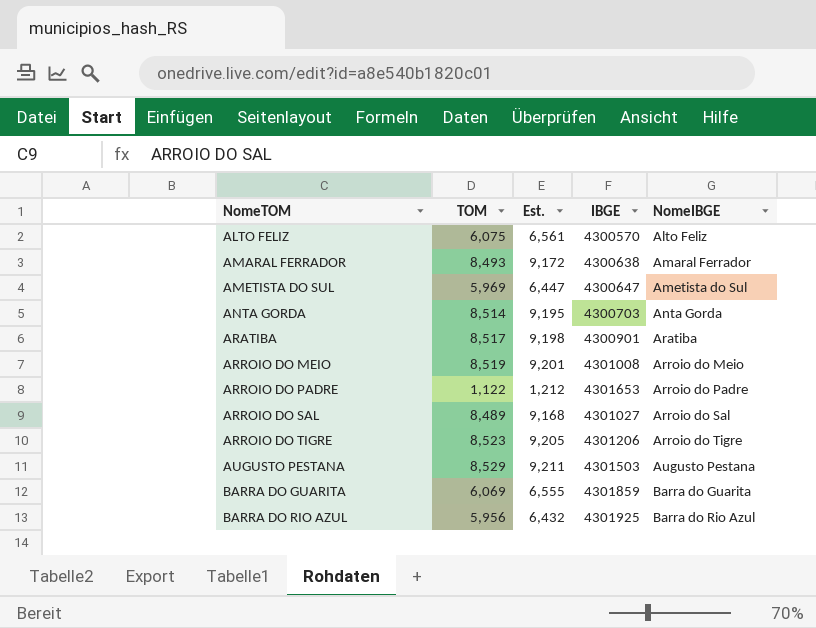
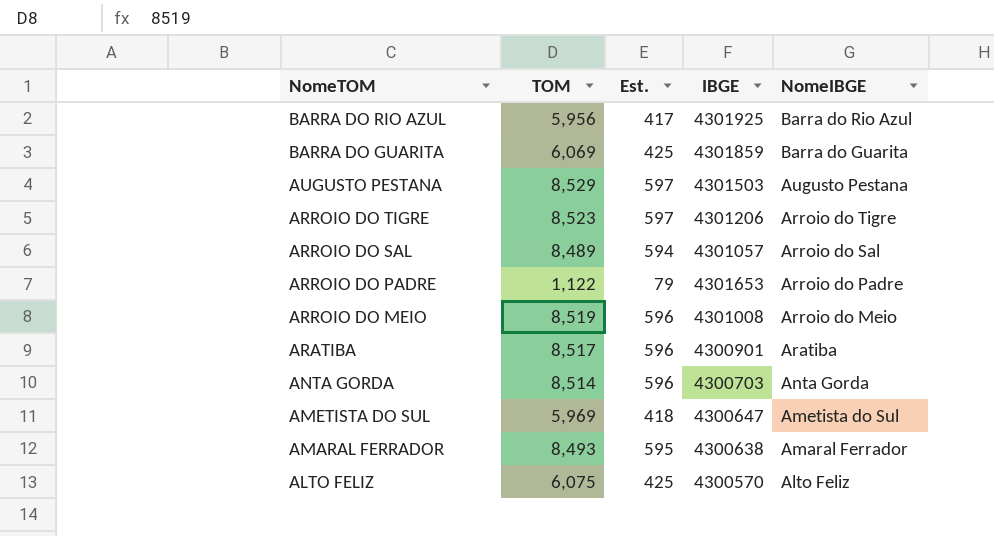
row order: NomeTOM ascending -> NomeTOM descending
column Est. | formula: [TOM] * 1.08 -> [TOM] * 0.07
ARROIO DO SAL | IBGE: 4301027 -> 4301057

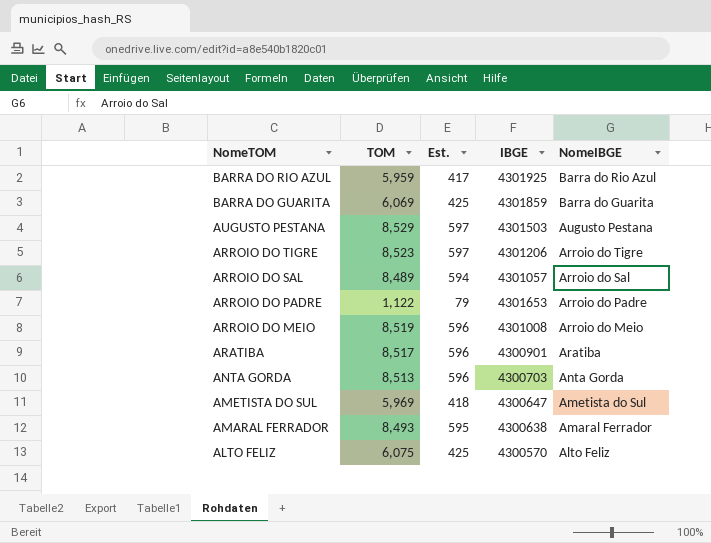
BARRA DO RIO AZUL | TOM: 5,956 -> 5,959
ANTA GORDA | TOM: 8,514 -> 8,513

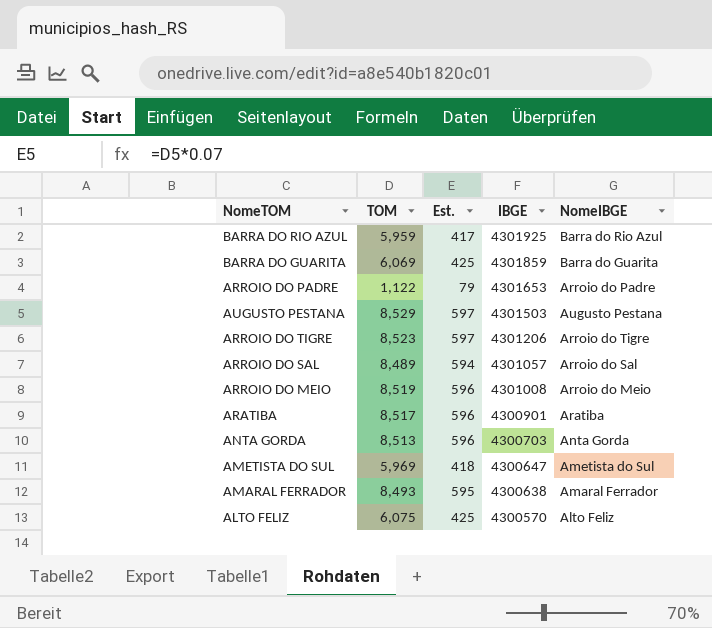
row order: NomeTOM descending -> IBGE descending

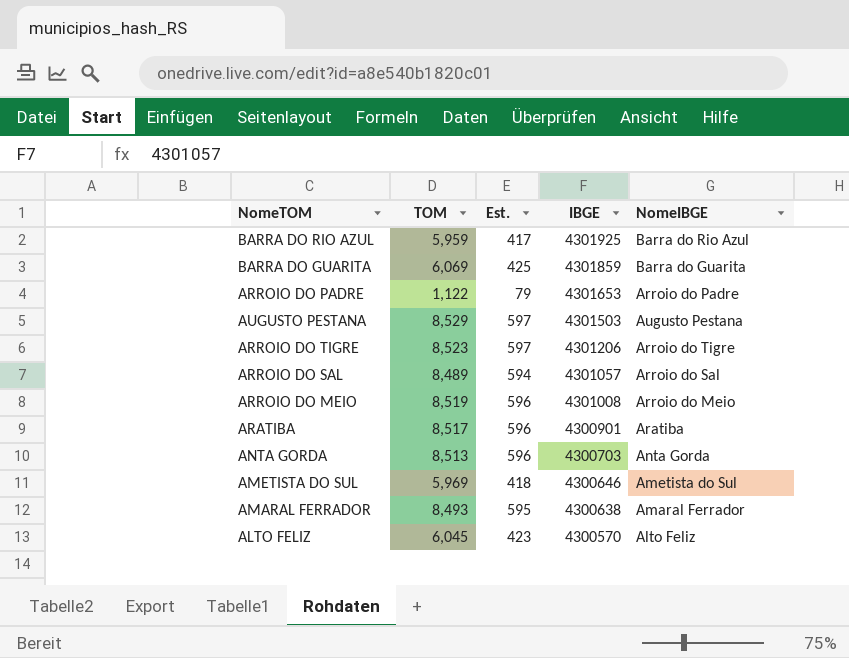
AMETISTA DO SUL | IBGE: 4300647 -> 4300646
ALTO FELIZ | TOM: 6,075 -> 6,045
ALTO FELIZ | Est.: 425 -> 423

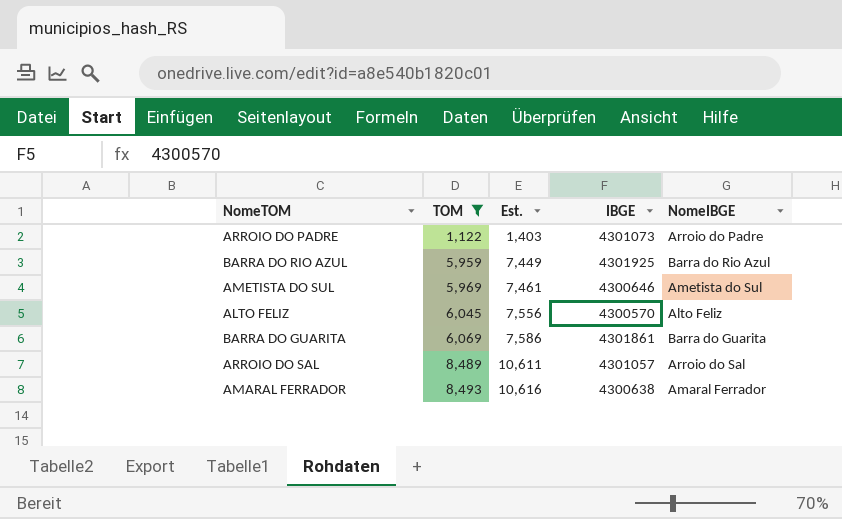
filter: none -> TOM <= 8,493
row order: IBGE descending -> TOM ascending
column Est. | formula: [TOM] * 0.07 -> [TOM] * 1.25
ARROIO DO PADRE | IBGE: 4301653 -> 4301073
BARRA DO GUARITA | IBGE: 4301859 -> 4301861

